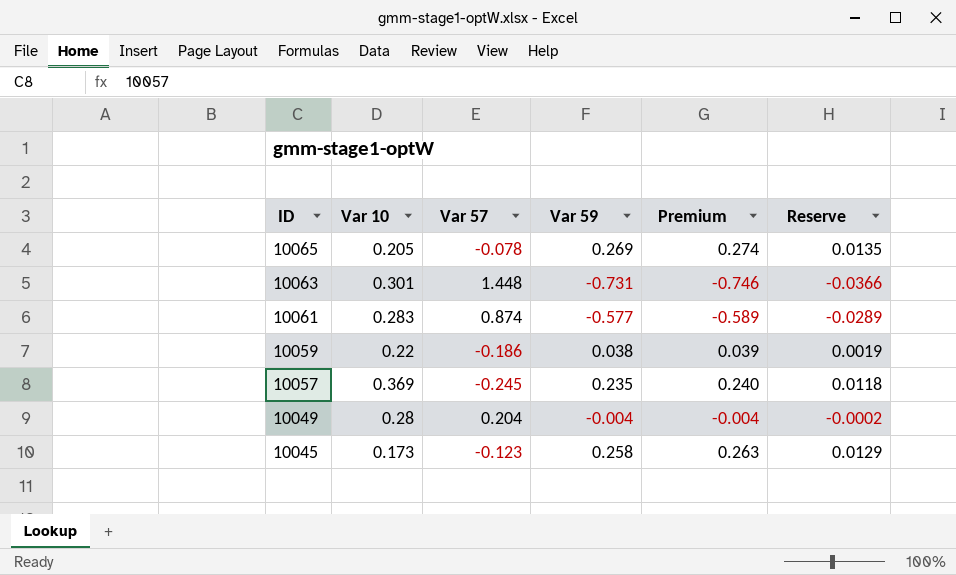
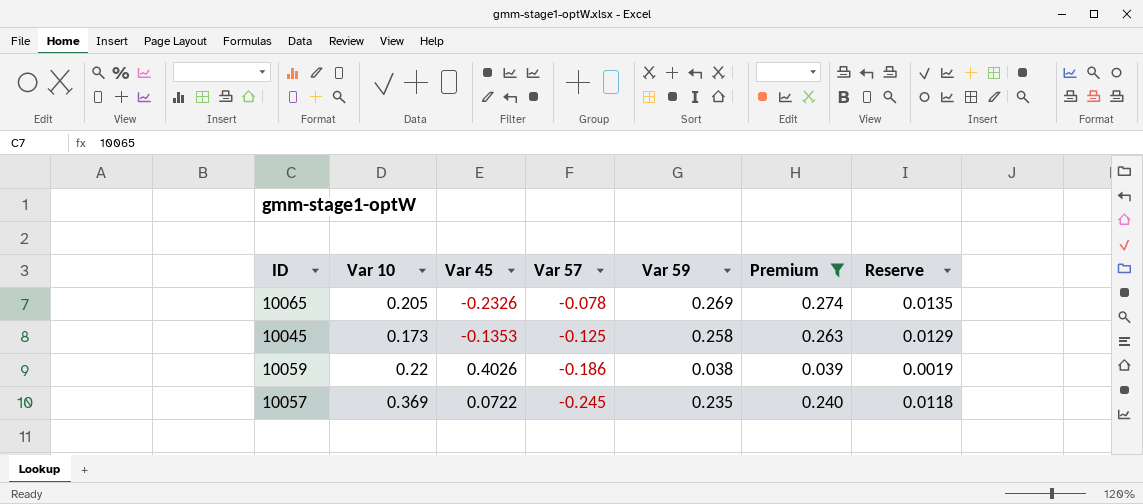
filter: none -> Premium >= 0.039
row order: ID descending -> Var 57 descending
column Var 45 | position: none -> 3
10045 | Var 57: -0.123 -> -0.125

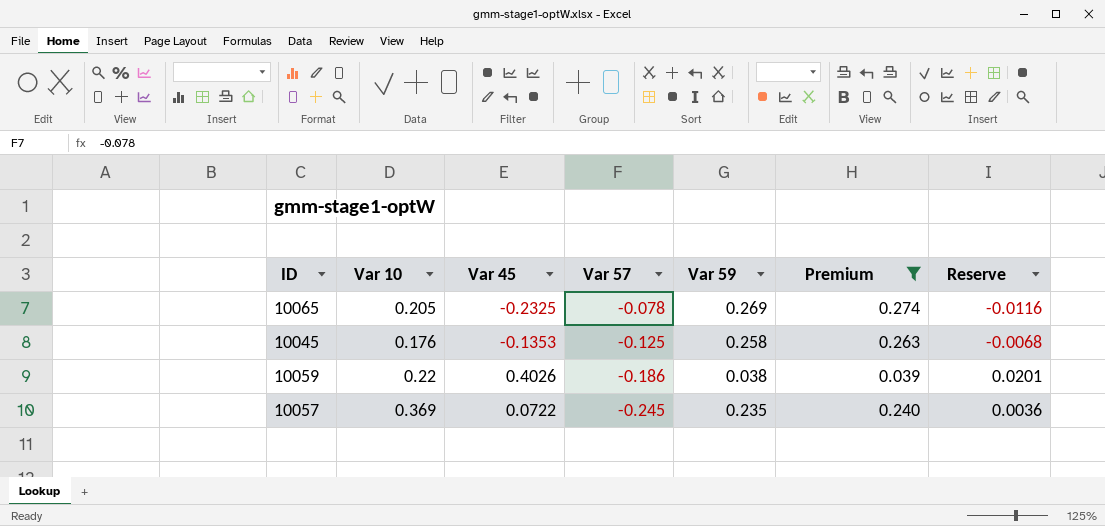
column Reserve | formula: [Var 59] * 0.05 -> [Var 45] * 0.05
10065 | Var 45: -0.2326 -> -0.2325
10045 | Var 10: 0.173 -> 0.176

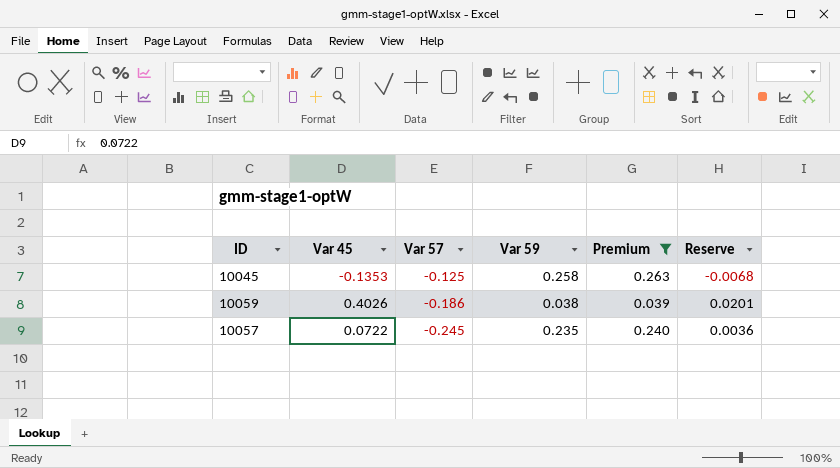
column Var 10 | position: 2 -> none
row 10065: 0.205 | -0.2325 | -0.078 | 0.269 | 0.274 | -0.0116 -> none

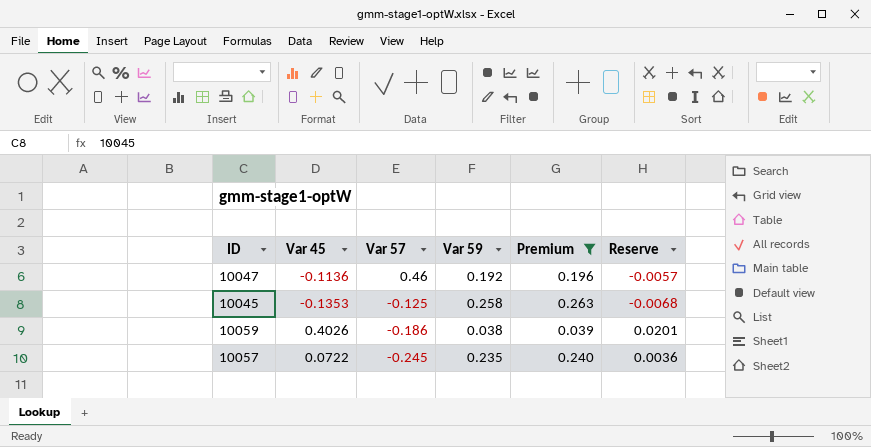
row 10047: none -> -0.1136 | 0.46 | 0.192 | 0.196 | -0.0057

